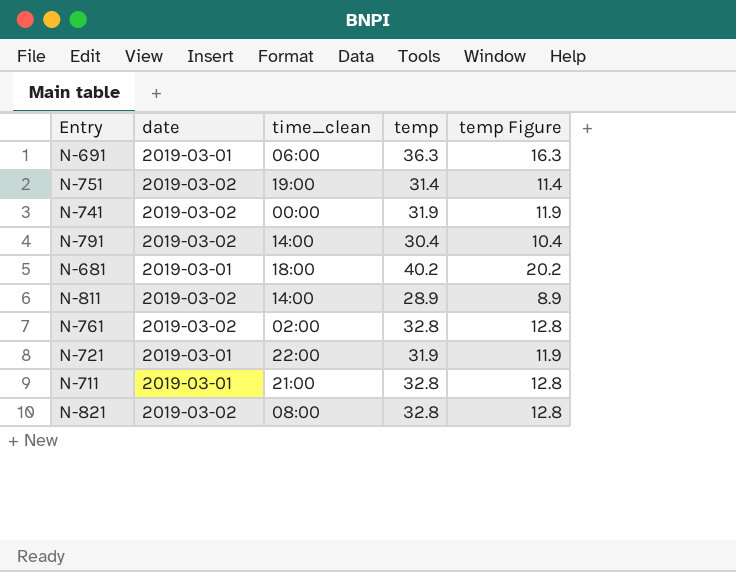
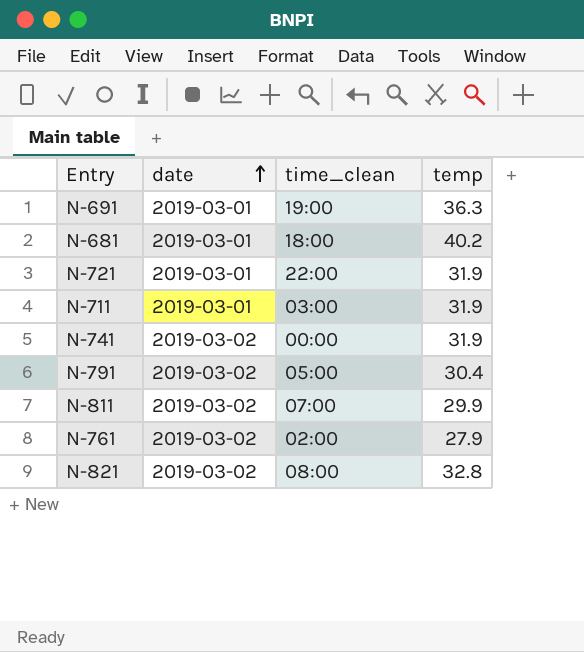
row order: none -> date ascending
column temp Figure | formula: [temp] - 20 -> none
row N-751: 2019-03-02 | 19:00 | 31.4 | 11.4 -> none
N-691 | time_clean: 06:00 -> 19:00
N-711 | time_clean: 21:00 -> 03:00
N-711 | temp: 32.8 -> 31.9
N-791 | time_clean: 14:00 -> 05:00
N-811 | time_clean: 14:00 -> 07:00
N-811 | temp: 28.9 -> 29.9
N-761 | temp: 32.8 -> 27.9

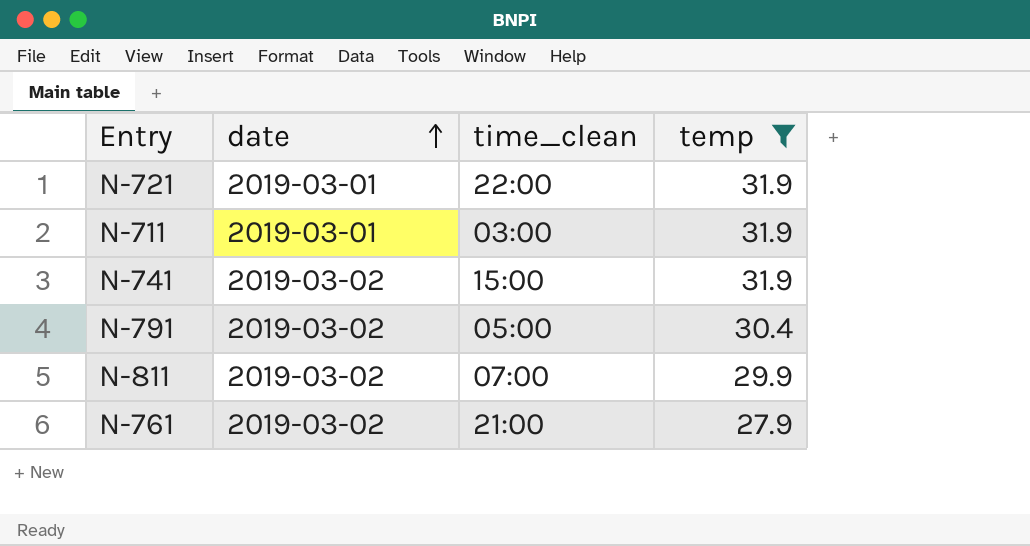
filter: none -> temp <= 31.9
N-741 | time_clean: 00:00 -> 15:00
N-761 | time_clean: 02:00 -> 21:00

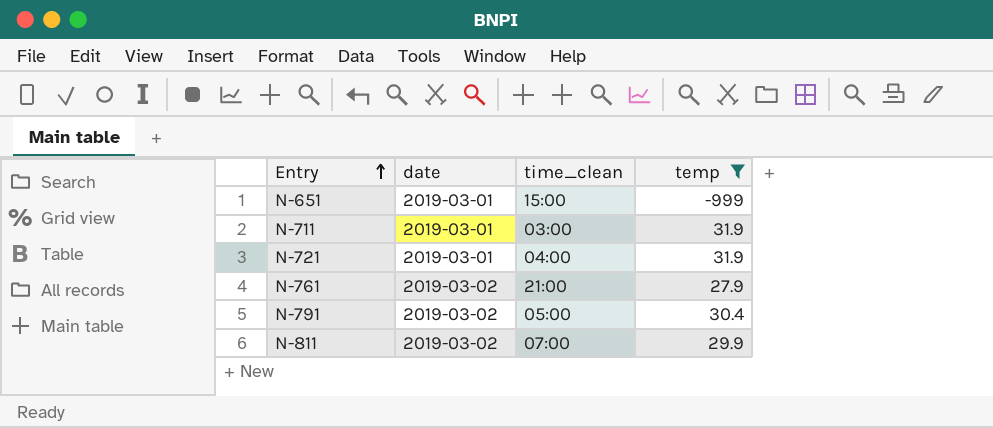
row order: date ascending -> Entry ascending
row N-741: 2019-03-02 | 15:00 | 31.9 -> none
row N-651: none -> 2019-03-01 | 15:00 | -999
N-721 | time_clean: 22:00 -> 04:00

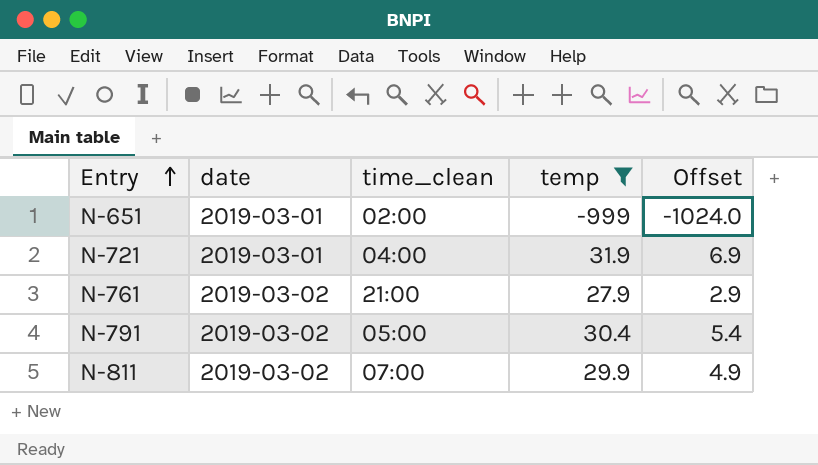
column Offset | formula: none -> [temp] - 25
row N-711: 2019-03-01 | 03:00 | 31.9 -> none
N-651 | time_clean: 15:00 -> 02:00

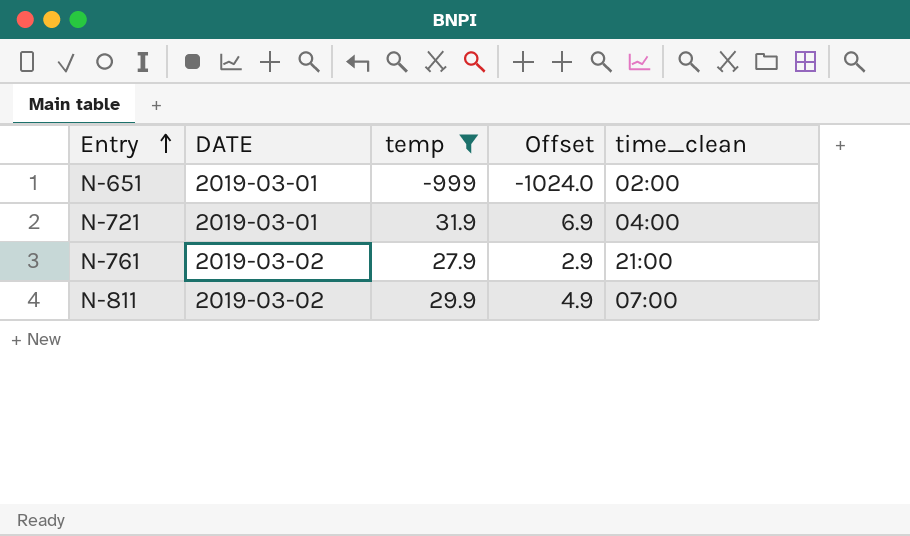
column name: date -> DATE
column time_clean | position: 3 -> 5
row N-791: 2019-03-02 | 05:00 | 30.4 | 5.4 -> none

